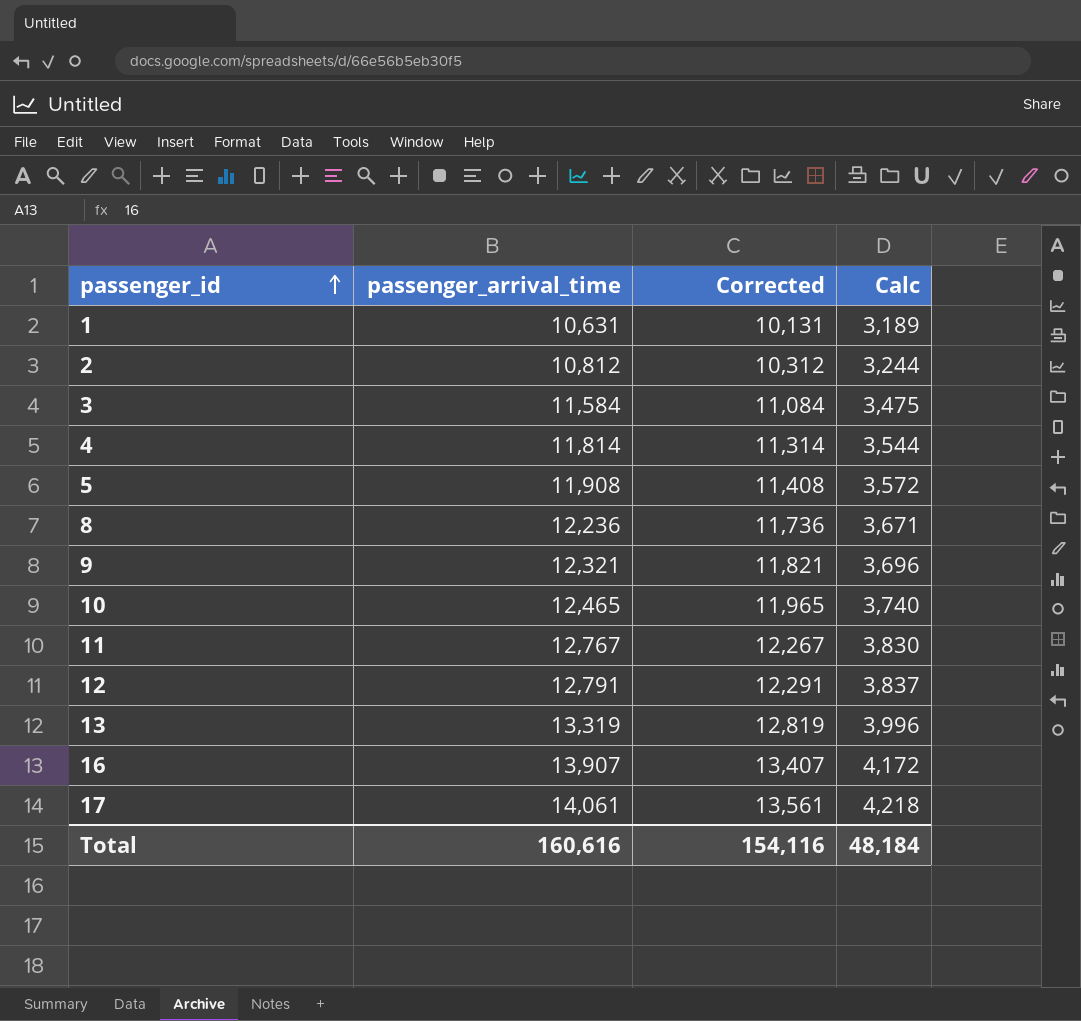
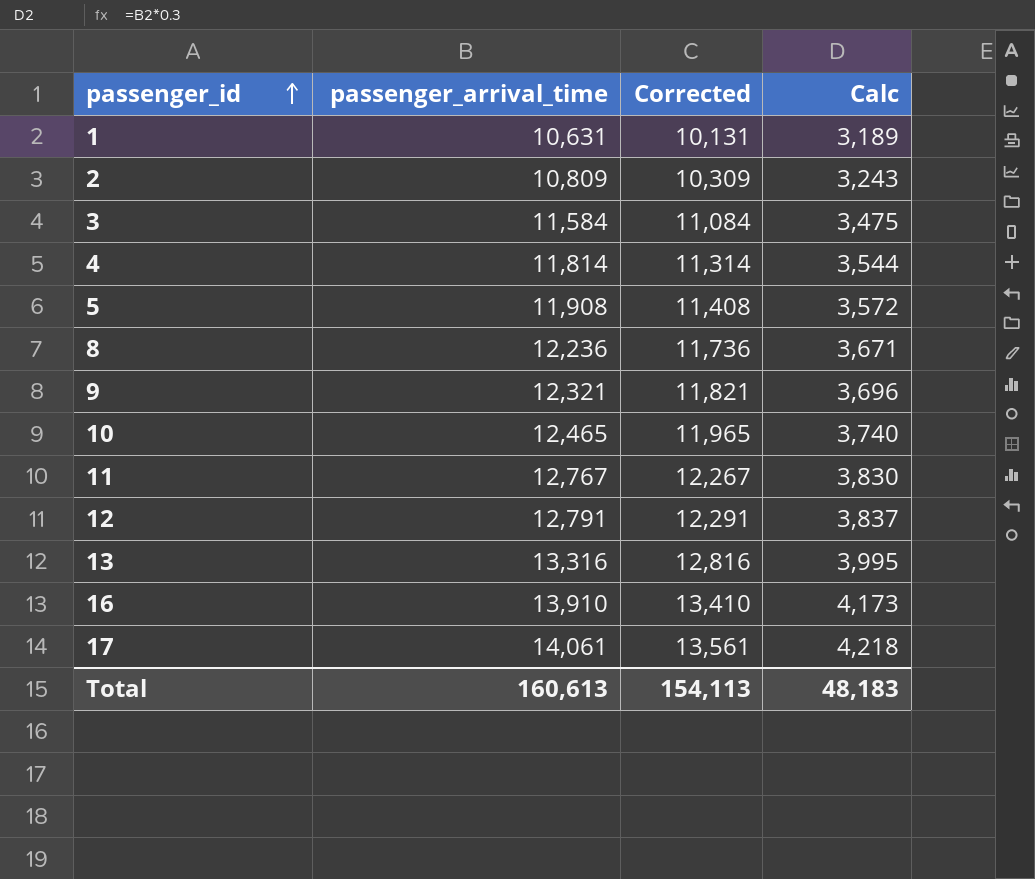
2 | passenger_arrival_time: 10,812 -> 10,809
2 | Corrected: 10,312 -> 10,309
2 | Calc: 3,244 -> 3,243
13 | passenger_arrival_time: 13,319 -> 13,316
13 | Corrected: 12,819 -> 12,816
13 | Calc: 3,996 -> 3,995
16 | passenger_arrival_time: 13,907 -> 13,910
16 | Corrected: 13,407 -> 13,410
16 | Calc: 4,172 -> 4,173
Total | passenger_arrival_time: 160,616 -> 160,613
Total | Corrected: 154,116 -> 154,113
Total | Calc: 48,184 -> 48,183

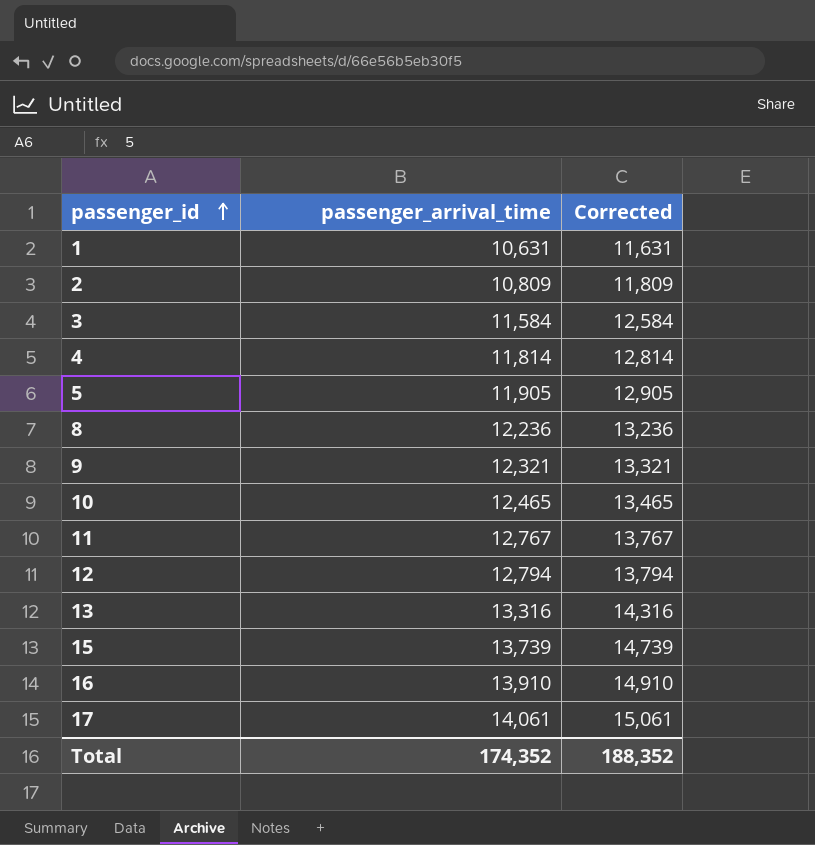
column Calc | formula: [passenger_arrival_time] * 0.3 -> none
column Corrected | formula: [passenger_arrival_time] - 500 -> [passenger_arrival_time] + 1000
5 | passenger_arrival_time: 11,908 -> 11,905
12 | passenger_arrival_time: 12,791 -> 12,794
row 15: none -> 13,739 | 14,739
Total | passenger_arrival_time: 160,613 -> 174,352
Total | Corrected: 154,113 -> 188,352

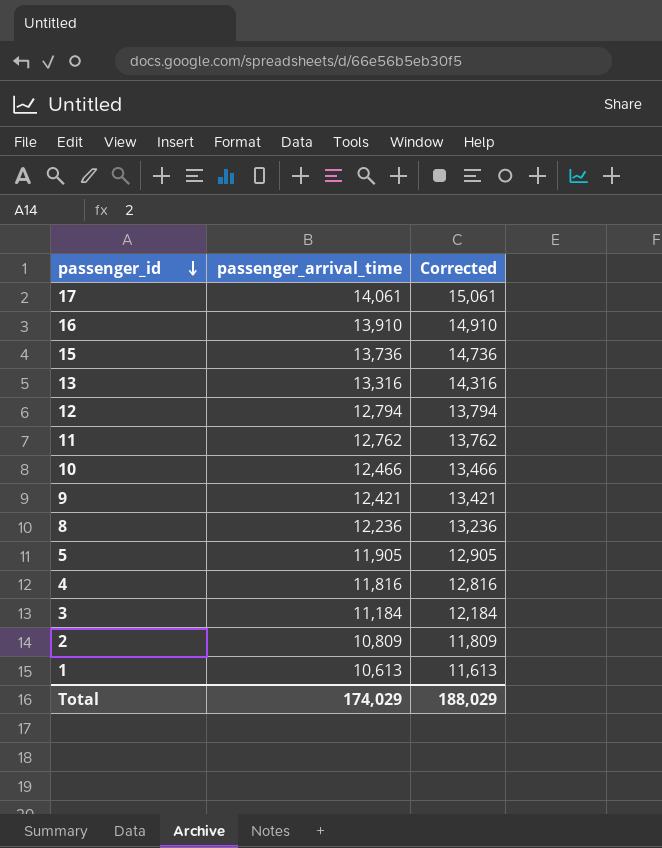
row order: passenger_id ascending -> passenger_id descending
15 | passenger_arrival_time: 13,739 -> 13,736
15 | Corrected: 14,739 -> 14,736
11 | passenger_arrival_time: 12,767 -> 12,762
11 | Corrected: 13,767 -> 13,762
10 | passenger_arrival_time: 12,465 -> 12,466
10 | Corrected: 13,465 -> 13,466
9 | passenger_arrival_time: 12,321 -> 12,421
9 | Corrected: 13,321 -> 13,421
4 | passenger_arrival_time: 11,814 -> 11,816
4 | Corrected: 12,814 -> 12,816
3 | passenger_arrival_time: 11,584 -> 11,184
3 | Corrected: 12,584 -> 12,184
1 | passenger_arrival_time: 10,631 -> 10,613
1 | Corrected: 11,631 -> 11,613
Total | passenger_arrival_time: 174,352 -> 174,029
Total | Corrected: 188,352 -> 188,029

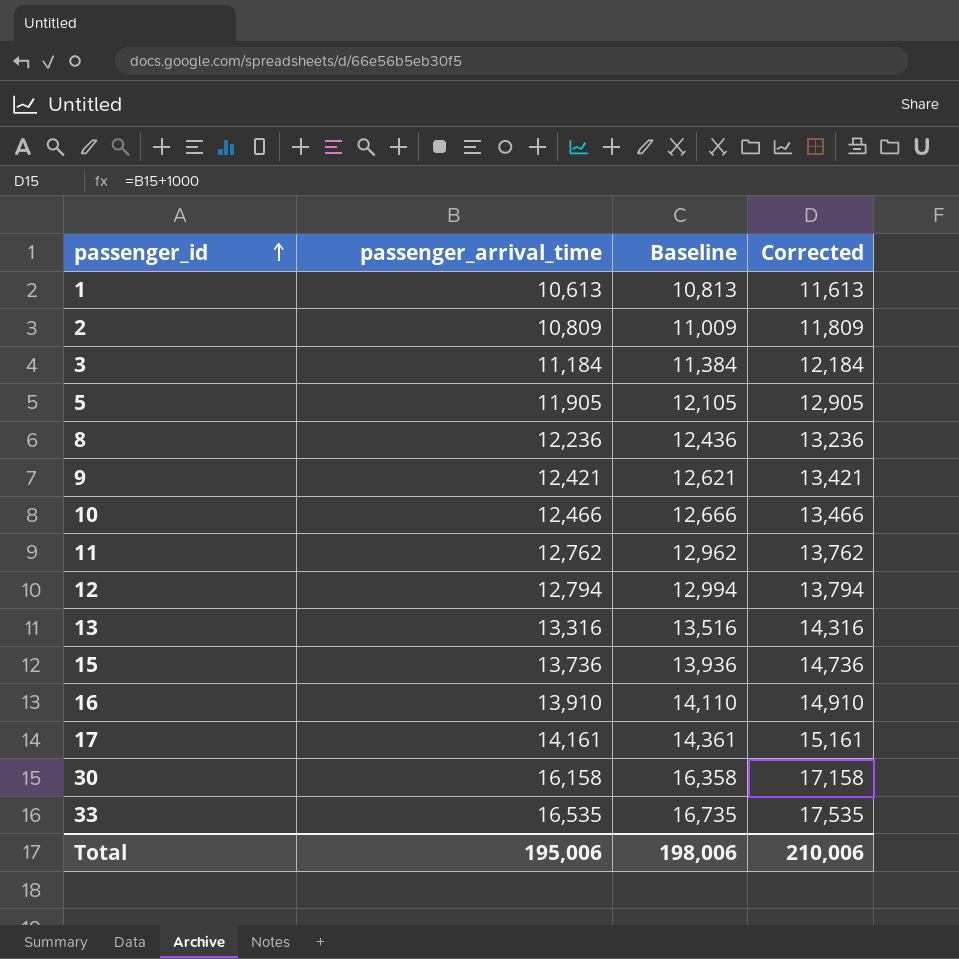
row order: passenger_id descending -> passenger_id ascending
column Baseline | formula: none -> [passenger_arrival_time] + 200
row 4: 11,816 | 12,816 -> none
17 | passenger_arrival_time: 14,061 -> 14,161
17 | Corrected: 15,061 -> 15,161
row 30: none -> 16,158 | 16,358 | 17,158
row 33: none -> 16,535 | 16,735 | 17,535
Total | passenger_arrival_time: 174,029 -> 195,006
Total | Corrected: 188,029 -> 210,006

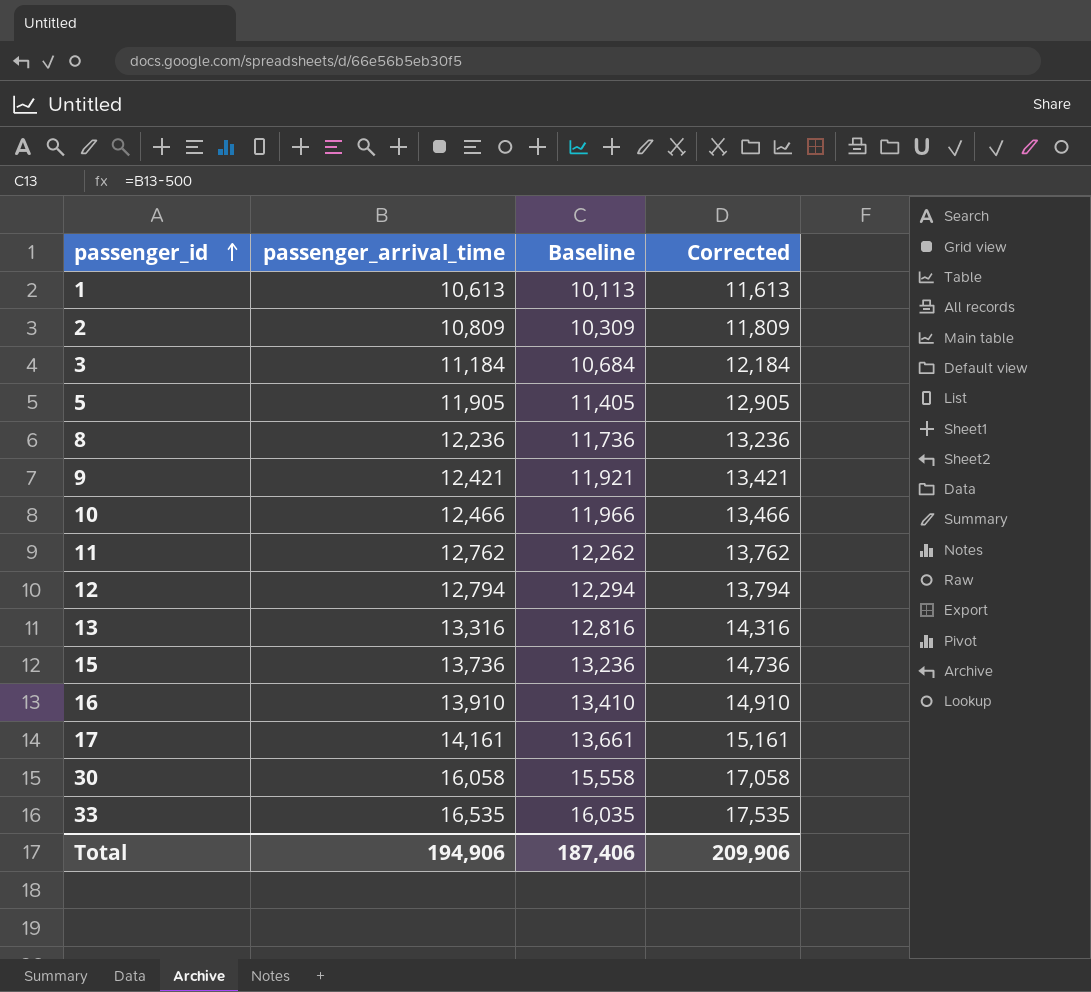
column Baseline | formula: [passenger_arrival_time] + 200 -> [passenger_arrival_time] - 500
30 | passenger_arrival_time: 16,158 -> 16,058
30 | Corrected: 17,158 -> 17,058
Total | passenger_arrival_time: 195,006 -> 194,906
Total | Baseline: 198,006 -> 187,406
Total | Corrected: 210,006 -> 209,906

